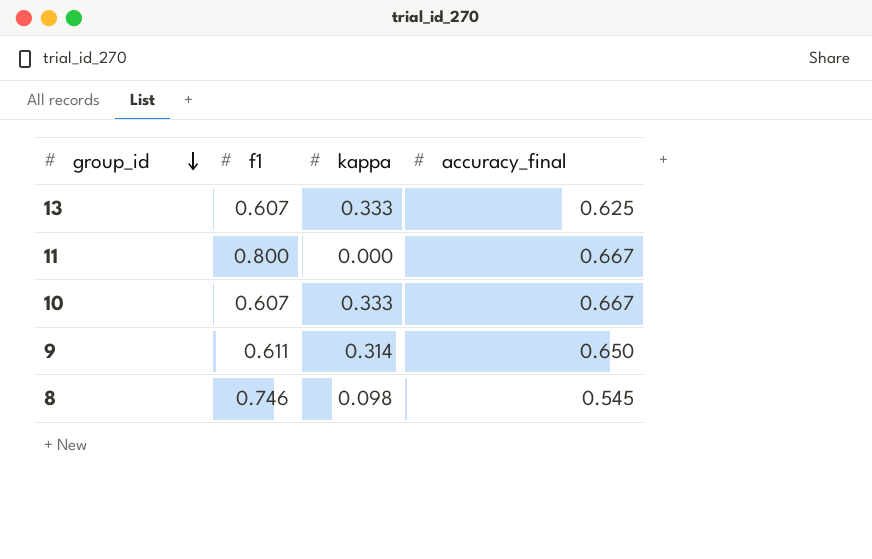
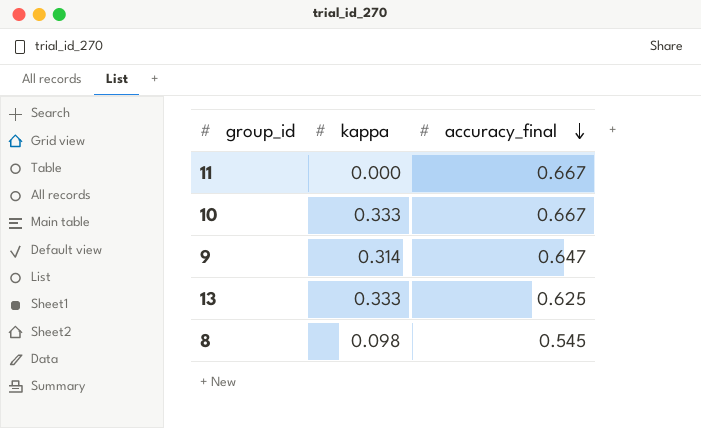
row order: group_id descending -> accuracy_final descending
column f1 | position: 2 -> none
9 | accuracy_final: 0.650 -> 0.647

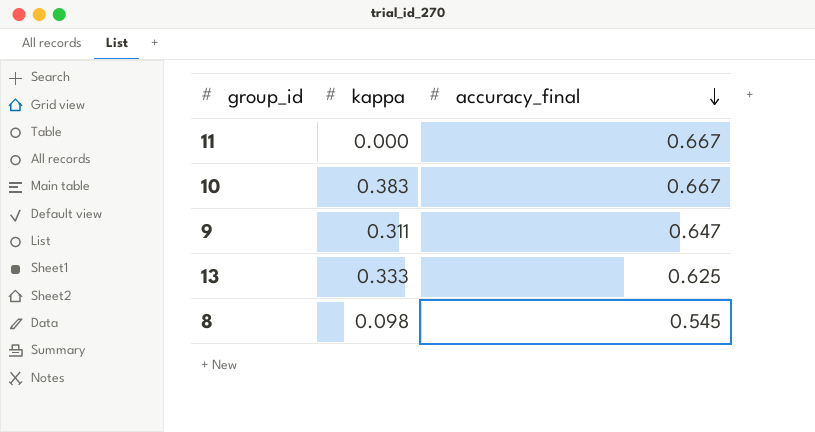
10 | kappa: 0.333 -> 0.383
9 | kappa: 0.314 -> 0.311

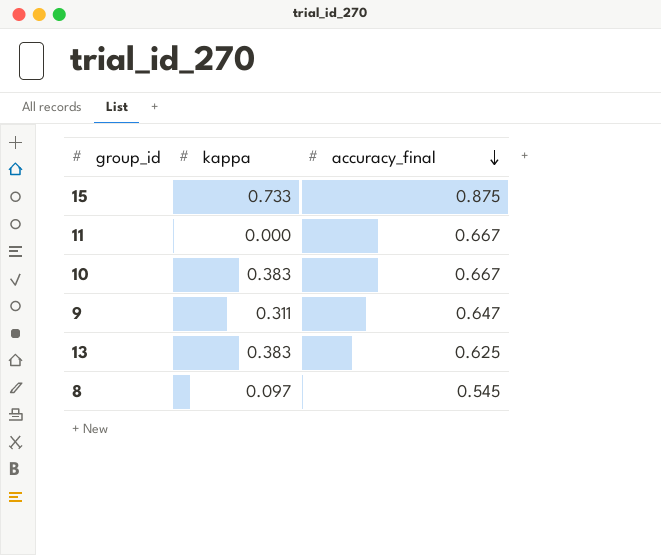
row 15: none -> 0.733 | 0.875
13 | kappa: 0.333 -> 0.383
8 | kappa: 0.098 -> 0.097

